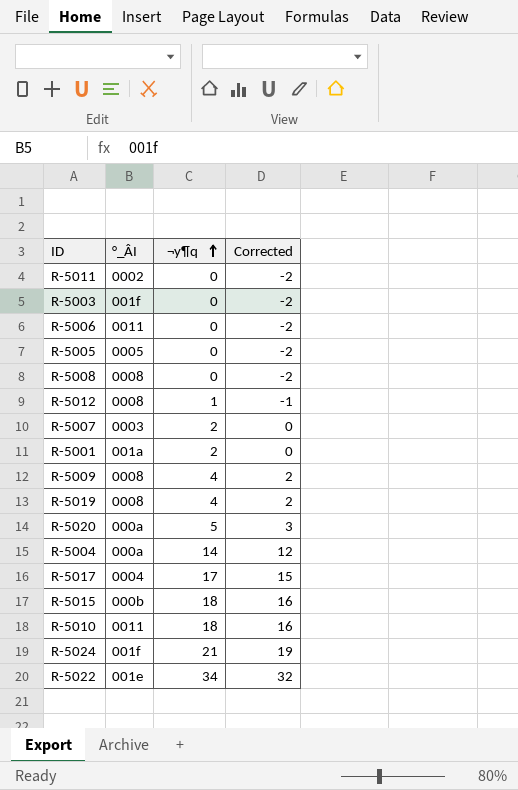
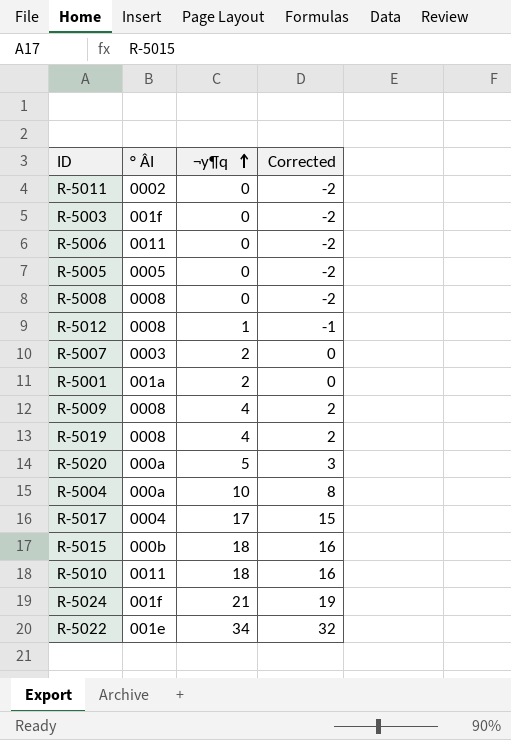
column name: °_ÂI -> ° ÂI
R-5004 | ¬y¶q: 14 -> 10
R-5004 | Corrected: 12 -> 8

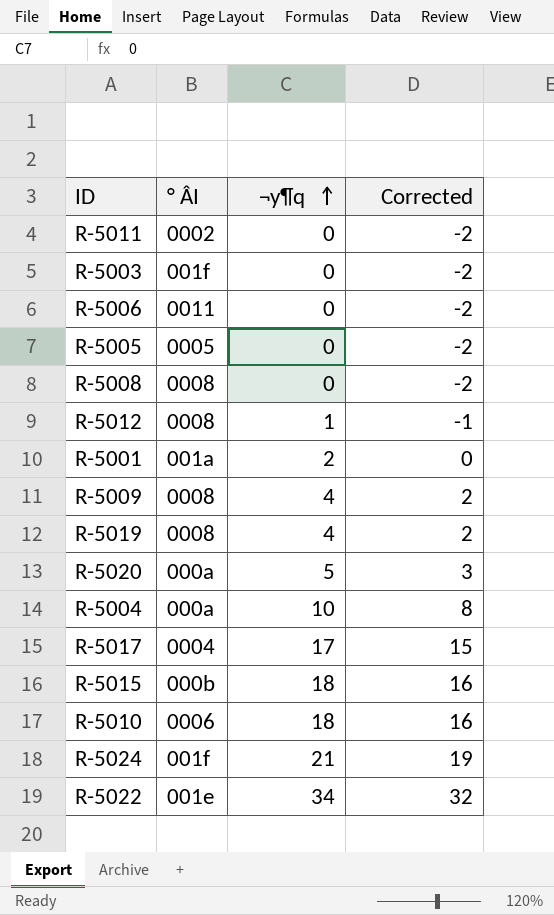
row R-5007: 0003 | 2 | 0 -> none
R-5010 | ° ÂI: 0011 -> 0006

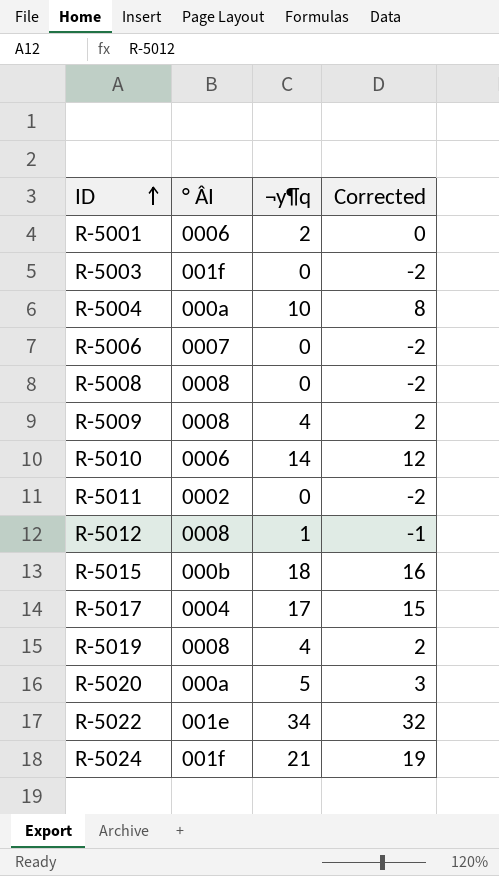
row order: ¬y¶q ascending -> ID ascending
row R-5005: 0005 | 0 | -2 -> none
R-5001 | ° ÂI: 001a -> 0006
R-5006 | ° ÂI: 0011 -> 0007
R-5010 | ¬y¶q: 18 -> 14
R-5010 | Corrected: 16 -> 12

